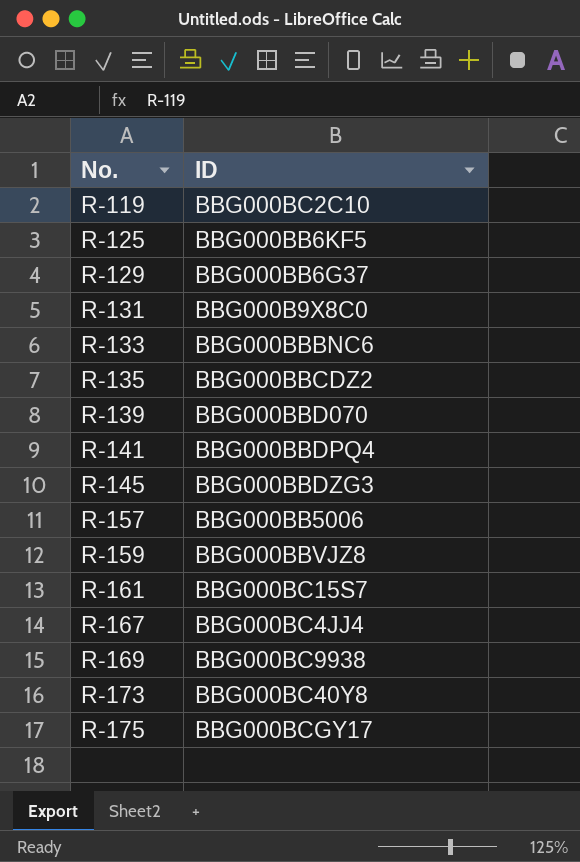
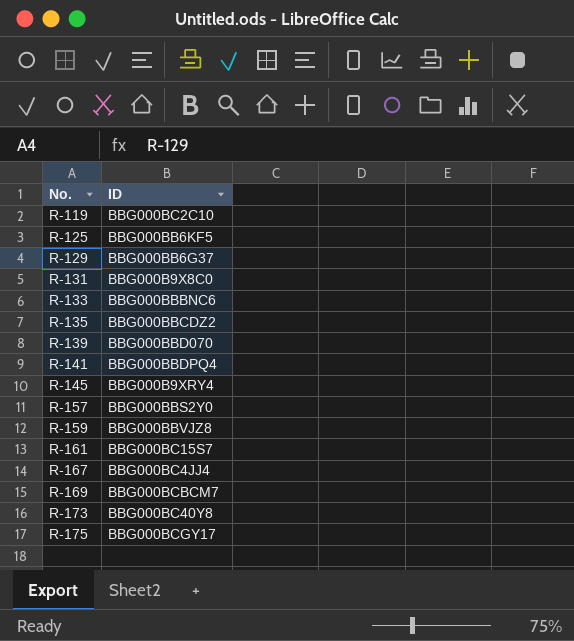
R-145 | ID: BBG000BBDZG3 -> BBG000B9XRY4
R-157 | ID: BBG000BB5006 -> BBG000BBS2Y0
R-169 | ID: BBG000BC9938 -> BBG000BCBCM7

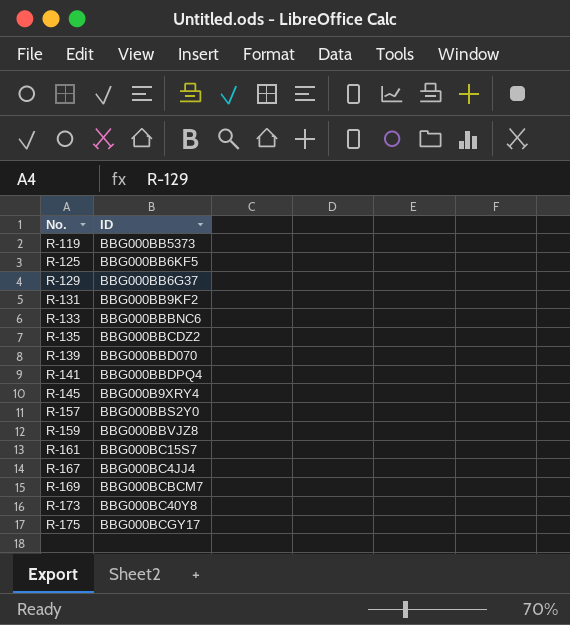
R-119 | ID: BBG000BC2C10 -> BBG000BB5373
R-131 | ID: BBG000B9X8C0 -> BBG000BB9KF2

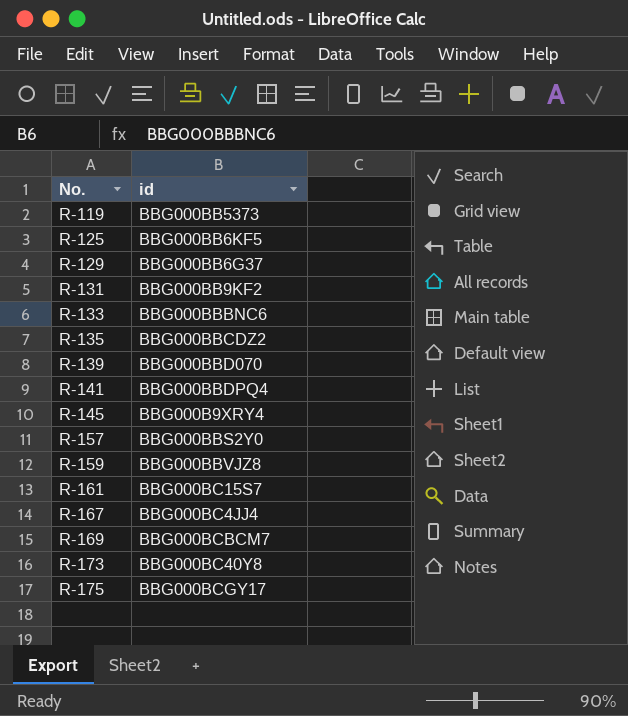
column name: ID -> id

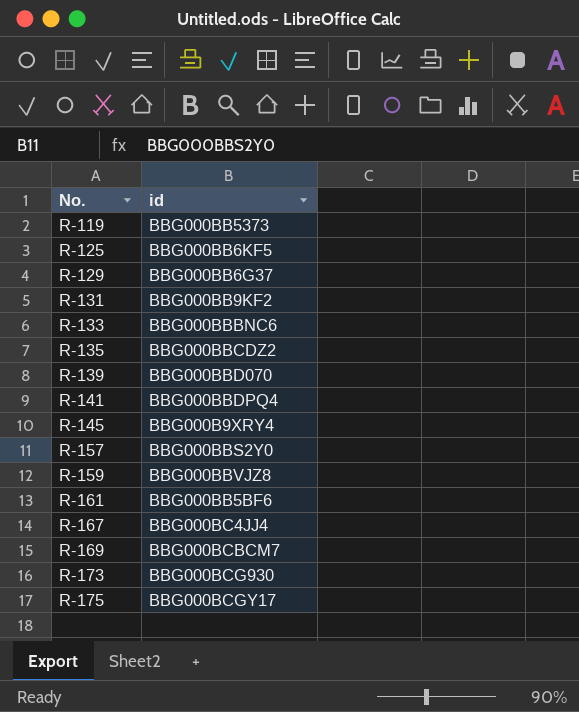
R-161 | id: BBG000BC15S7 -> BBG000BB5BF6
R-173 | id: BBG000BC40Y8 -> BBG000BCG930

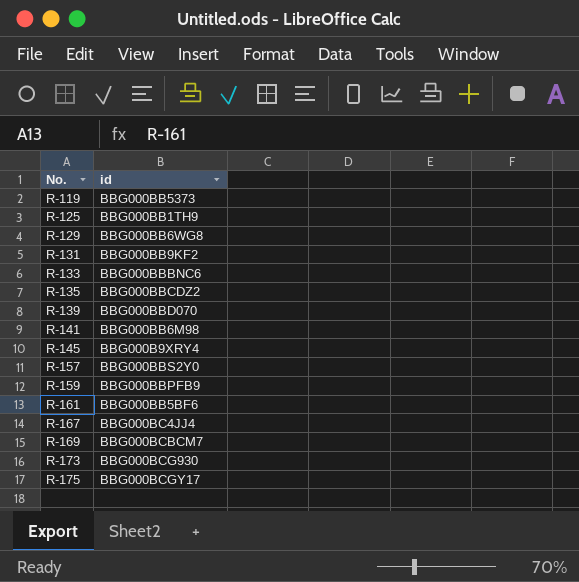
R-125 | id: BBG000BB6KF5 -> BBG000BB1TH9
R-129 | id: BBG000BB6G37 -> BBG000BB6WG8
R-141 | id: BBG000BBDPQ4 -> BBG000BB6M98
R-159 | id: BBG000BBVJZ8 -> BBG000BBPFB9

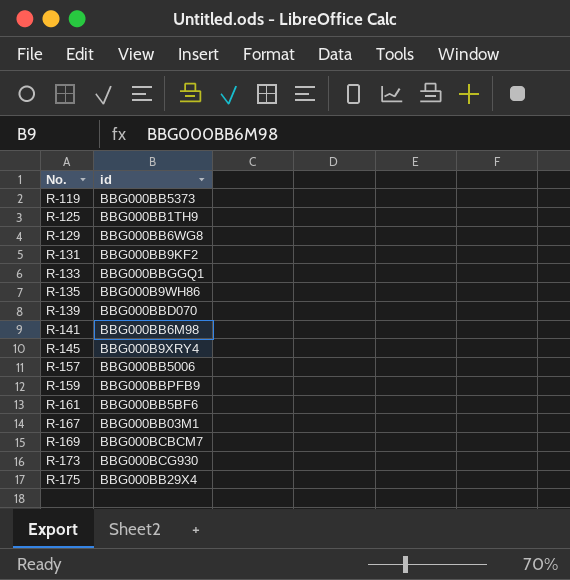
R-133 | id: BBG000BBBNC6 -> BBG000BBGGQ1
R-135 | id: BBG000BBCDZ2 -> BBG000B9WH86
R-157 | id: BBG000BBS2Y0 -> BBG000BB5006
R-167 | id: BBG000BC4JJ4 -> BBG000BB03M1
R-175 | id: BBG000BCGY17 -> BBG000BB29X4

